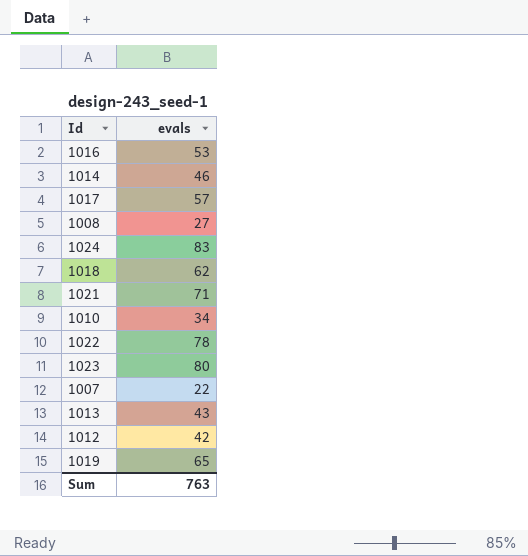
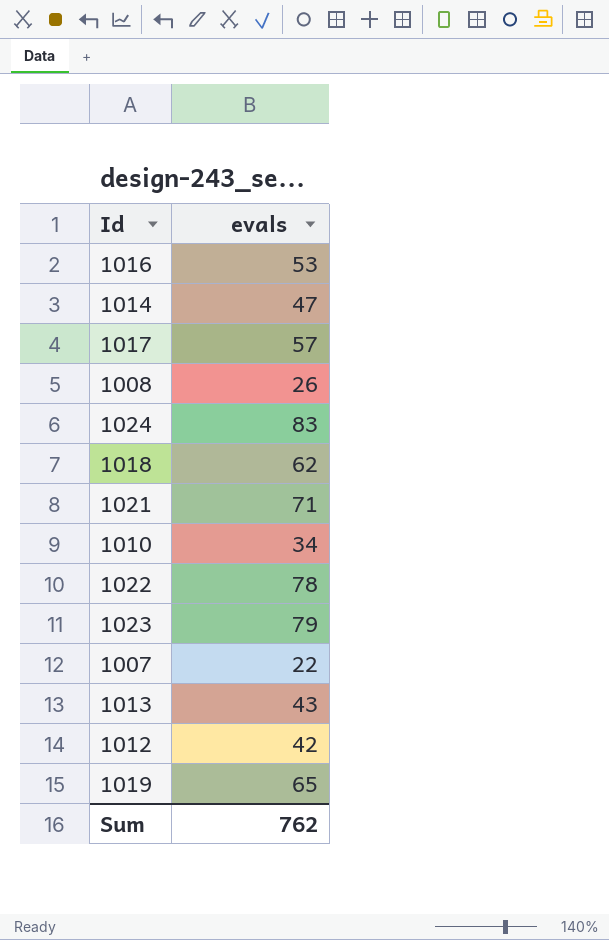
1014 | evals: 46 -> 47
1008 | evals: 27 -> 26
1023 | evals: 80 -> 79
Sum | evals: 763 -> 762

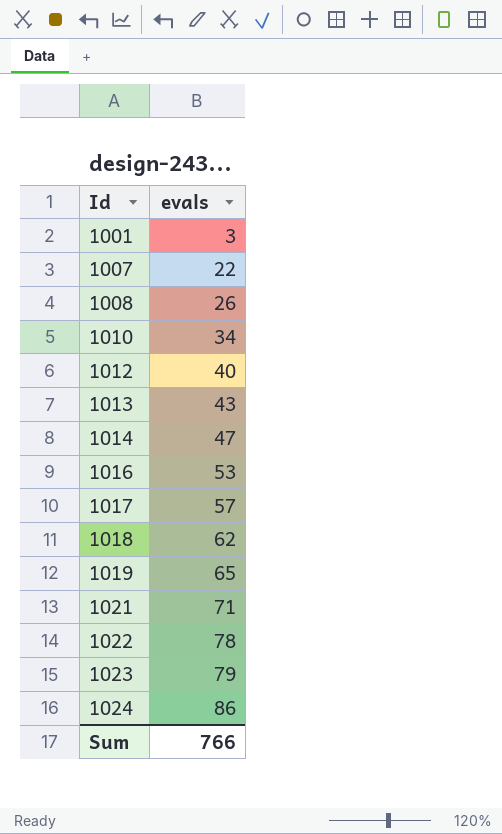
row order: none -> Id ascending
row 1001: none -> 3
1012 | evals: 42 -> 40
1024 | evals: 83 -> 86
Sum | evals: 762 -> 766

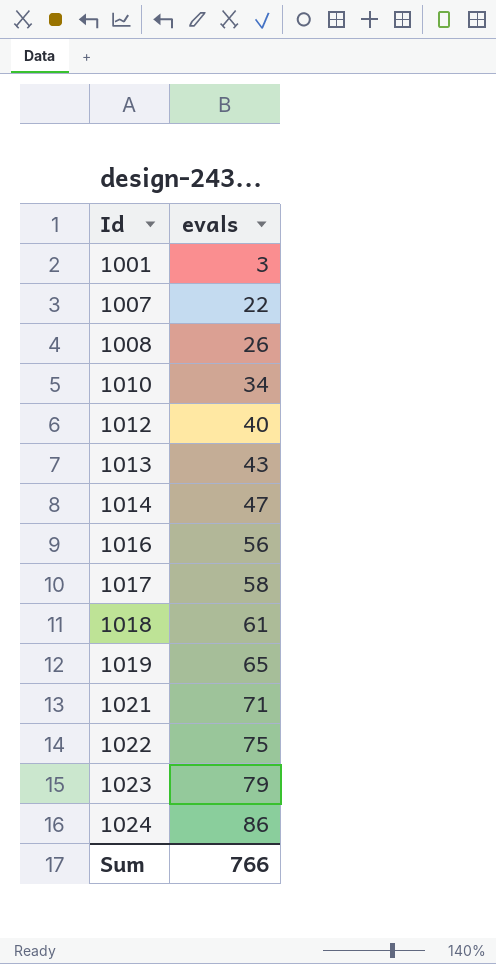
1016 | evals: 53 -> 56
1017 | evals: 57 -> 58
1018 | evals: 62 -> 61
1022 | evals: 78 -> 75

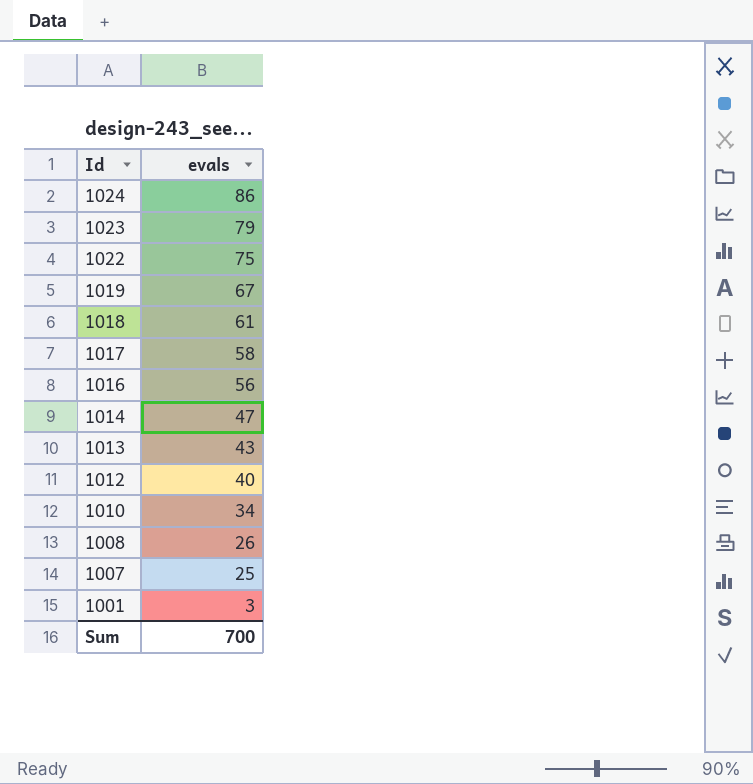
row order: Id ascending -> Id descending
row 1021: 71 -> none
1019 | evals: 65 -> 67
1007 | evals: 22 -> 25
Sum | evals: 766 -> 700

